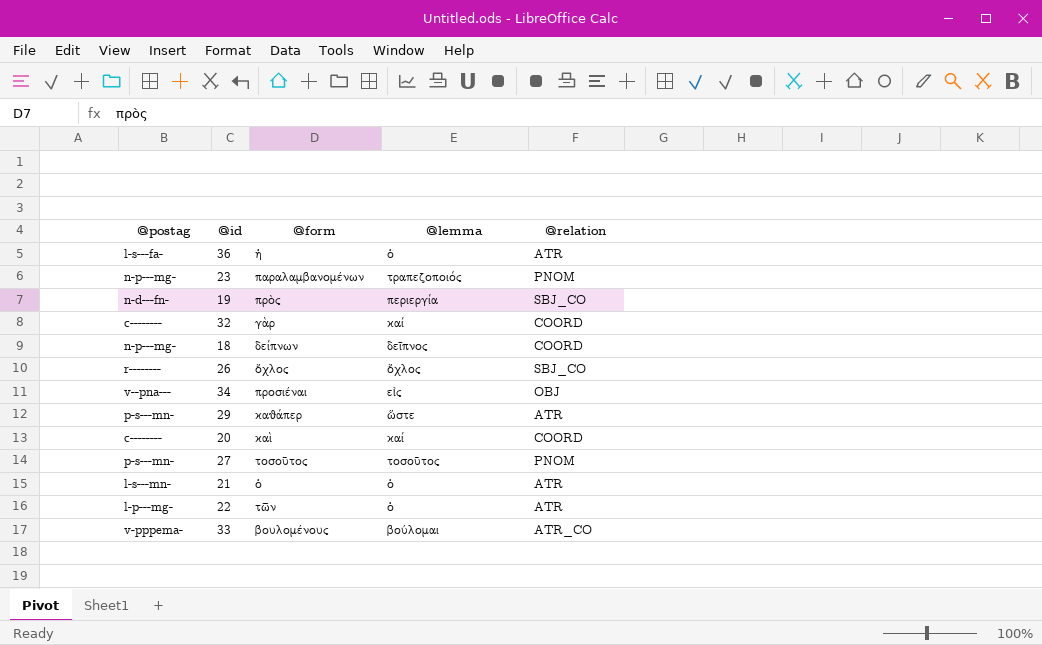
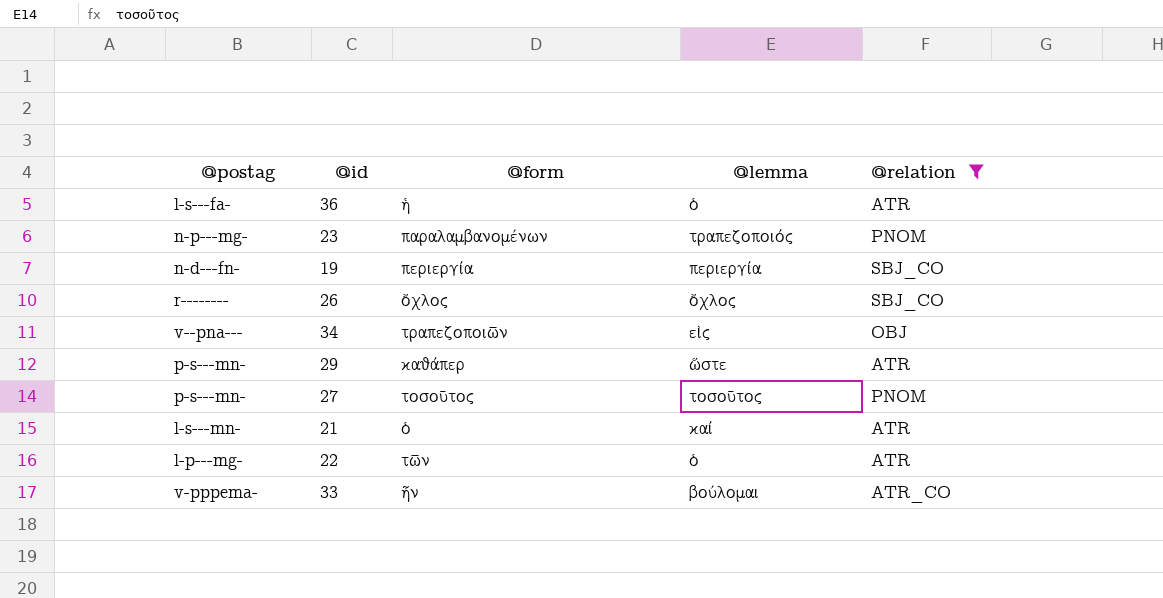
filter: none -> @relation != COORD
19 | @form: πρὸς -> περιεργία
34 | @form: προσιέναι -> τραπεζοποιῶν
21 | @lemma: ὁ -> καί
33 | @form: βουλομένους -> ἦν

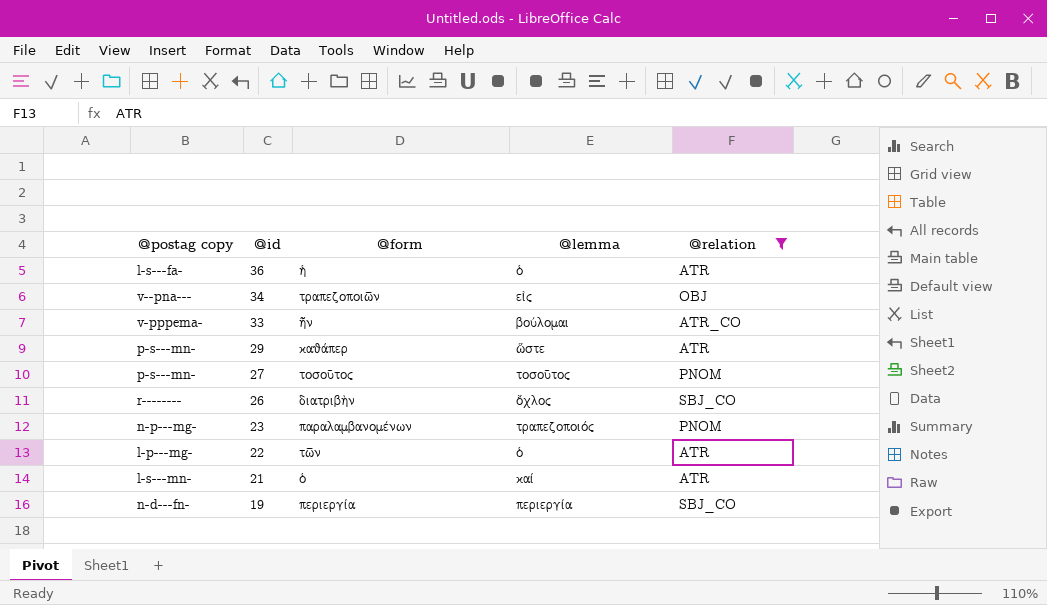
row order: none -> @id descending
column name: @postag -> @postag copy
26 | @form: ὄχλος -> διατριβὴν

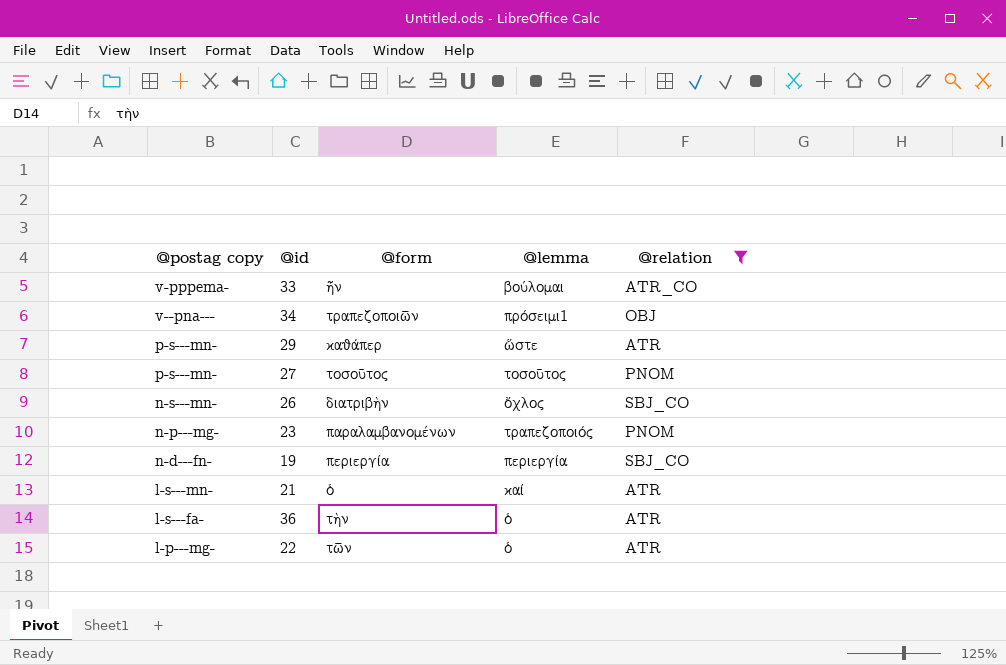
row order: @id descending -> @postag copy descending
34 | @lemma: εἰς -> πρόσειμι1
26 | @postag copy: r-------- -> n-s---mn-
36 | @form: ἡ -> τὴν

